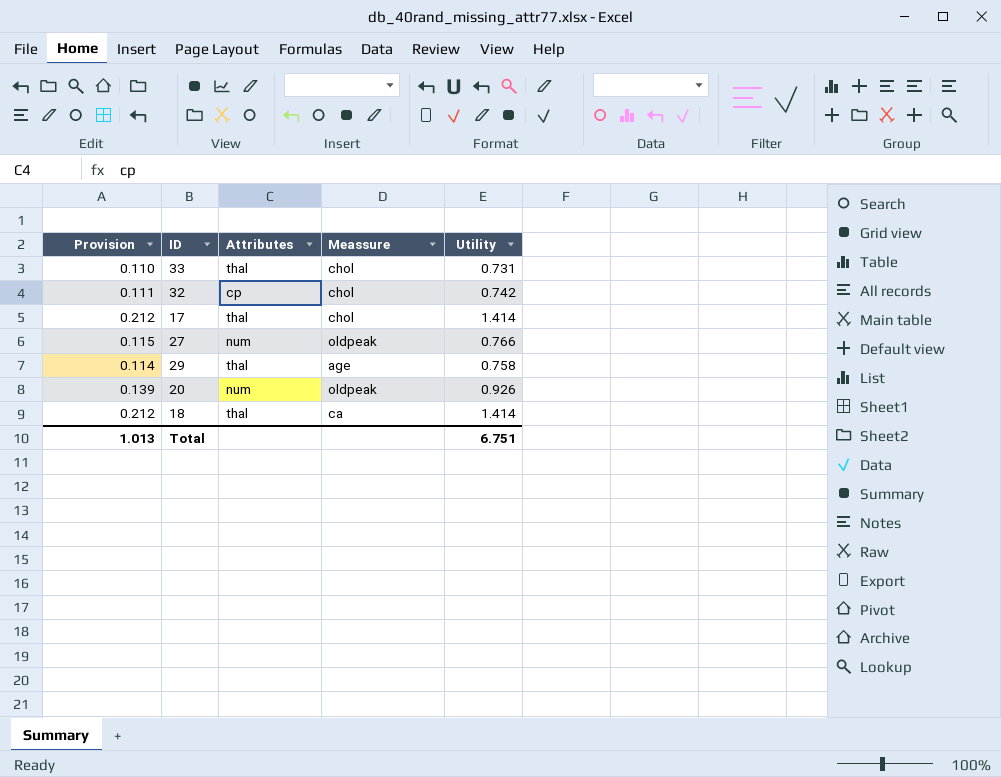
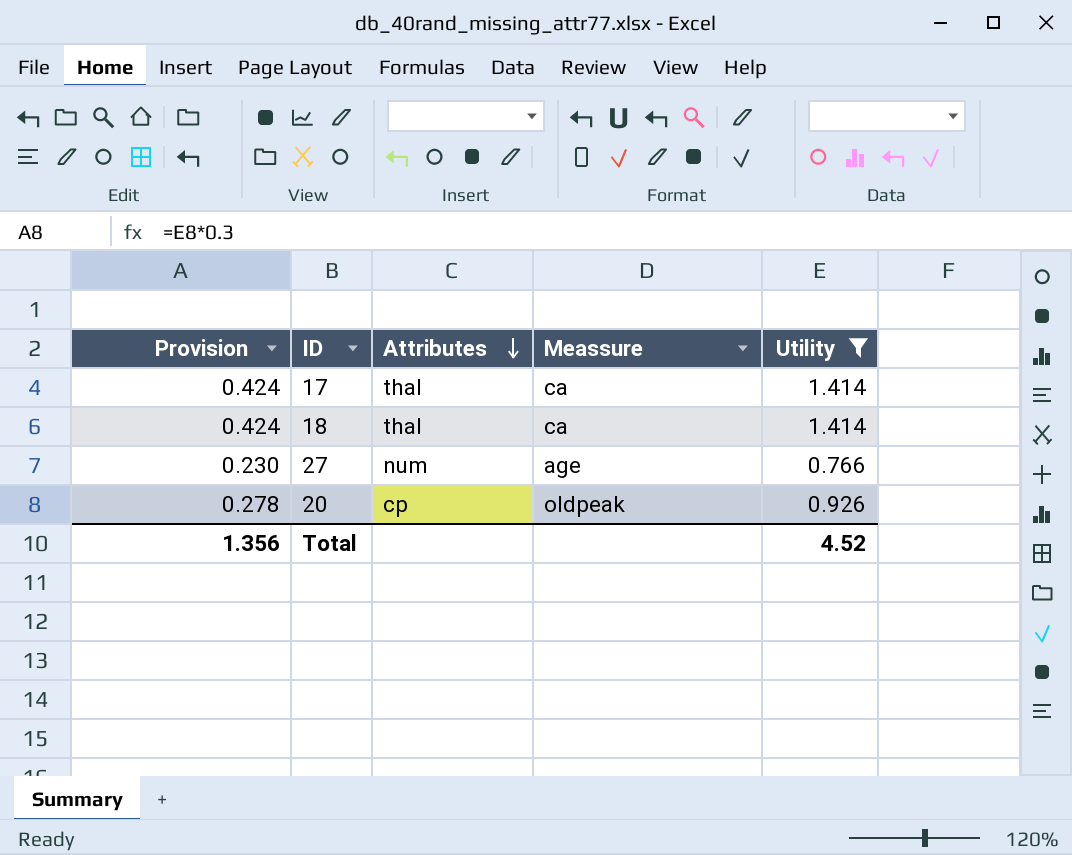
filter: none -> Utility >= 0.766
row order: none -> Attributes descending
column Provision | formula: [Utility] * 0.15 -> [Utility] * 0.3
17 | Meassure: chol -> ca
27 | Meassure: oldpeak -> age
20 | Attributes: num -> cp
Total | Provision: 1.013 -> 1.356
Total | Utility: 6.751 -> 4.52

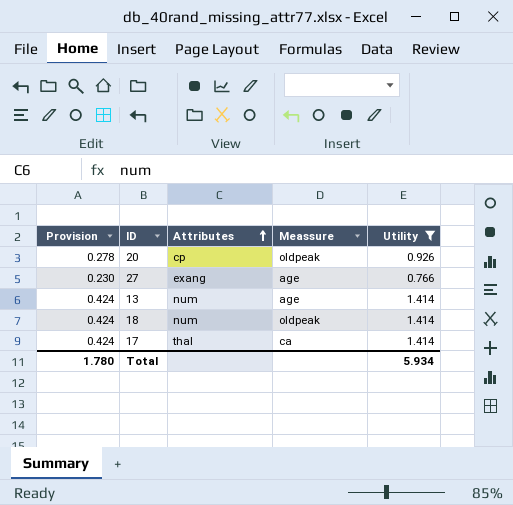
row order: Attributes descending -> Attributes ascending
27 | Attributes: num -> exang
row 13: none -> 0.424 | num | age | 1.414
18 | Attributes: thal -> num
18 | Meassure: ca -> oldpeak
Total | Provision: 1.356 -> 1.780
Total | Utility: 4.52 -> 5.934

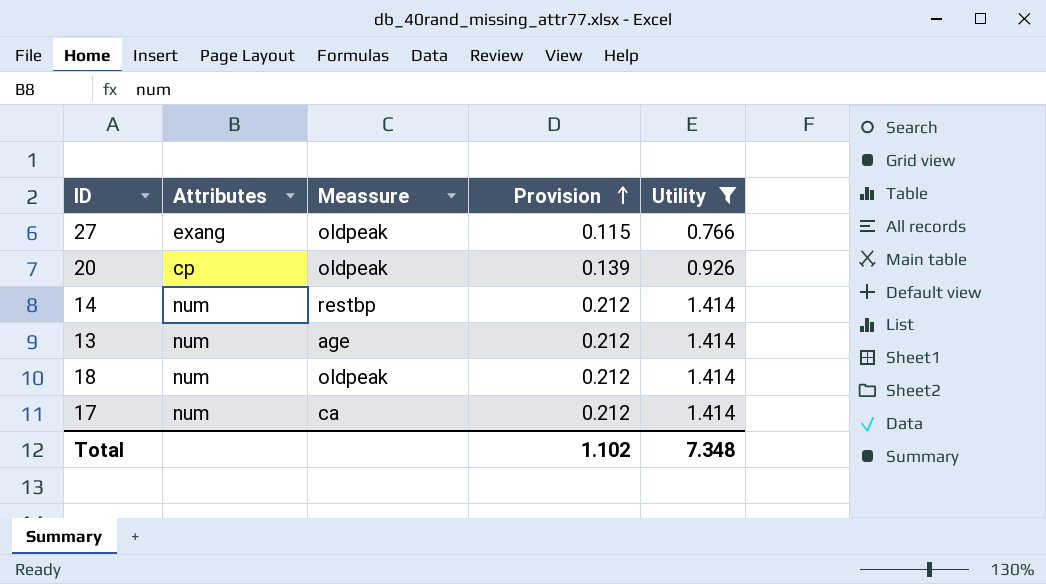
row order: Attributes ascending -> Provision ascending
column Provision | formula: [Utility] * 0.3 -> [Utility] * 0.15
column Provision | position: 1 -> 4
27 | Meassure: age -> oldpeak
row 14: none -> num | restbp | 0.212 | 1.414
17 | Attributes: thal -> num
Total | Provision: 1.780 -> 1.102
Total | Utility: 5.934 -> 7.348

